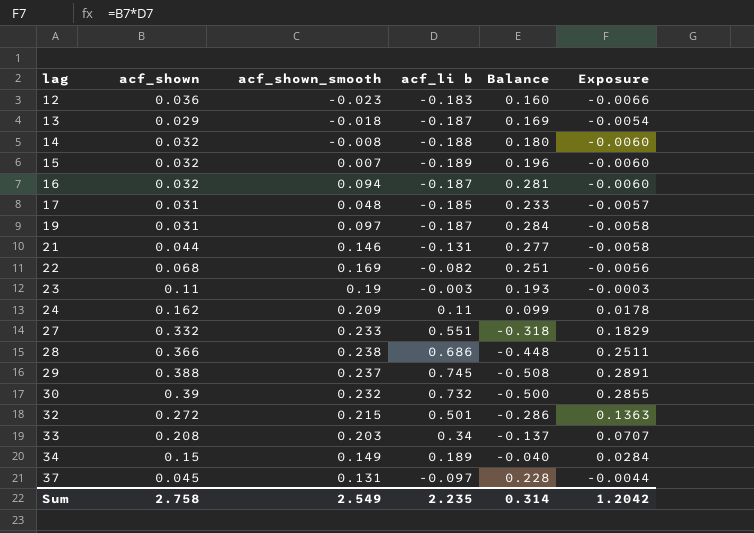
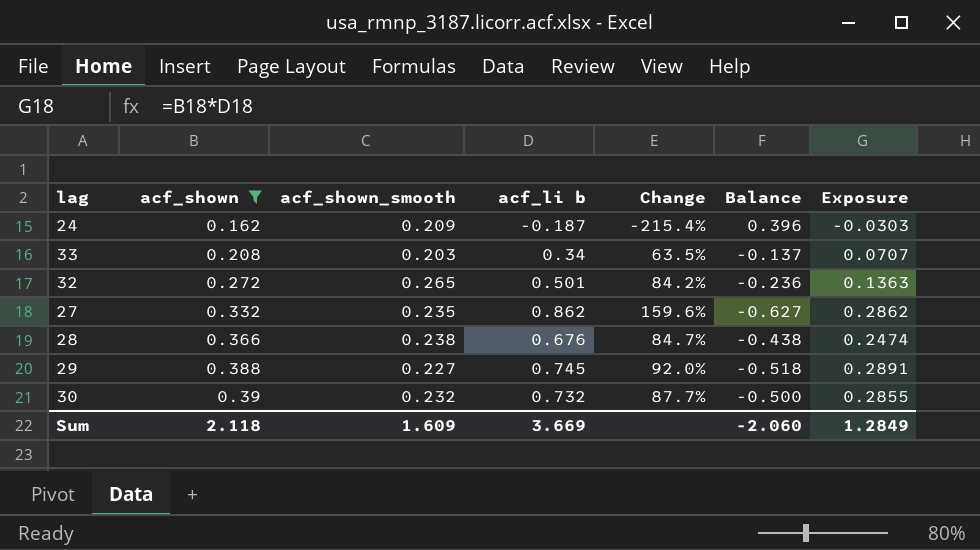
filter: none -> acf_shown >= 0.162
row order: lag ascending -> acf_shown ascending
column Change | formula: none -> ([acf_li b] - [acf_shown]) / [acf_shown]
24 | acf_li b: 0.11 -> -0.187
24 | Balance: 0.099 -> 0.396
24 | Exposure: 0.0178 -> -0.0303
32 | acf_shown_smooth: 0.215 -> 0.265
32 | Balance: -0.286 -> -0.236
27 | acf_shown_smooth: 0.233 -> 0.235
27 | acf_li b: 0.551 -> 0.862
27 | Balance: -0.318 -> -0.627
27 | Exposure: 0.1829 -> 0.2862
28 | acf_li b: 0.686 -> 0.676
28 | Balance: -0.448 -> -0.438
28 | Exposure: 0.2511 -> 0.2474
29 | acf_shown_smooth: 0.237 -> 0.227
29 | Balance: -0.508 -> -0.518
Sum | acf_shown: 2.758 -> 2.118
Sum | acf_shown_smooth: 2.549 -> 1.609
Sum | acf_li b: 2.235 -> 3.669
Sum | Balance: 0.314 -> -2.060
Sum | Exposure: 1.2042 -> 1.2849

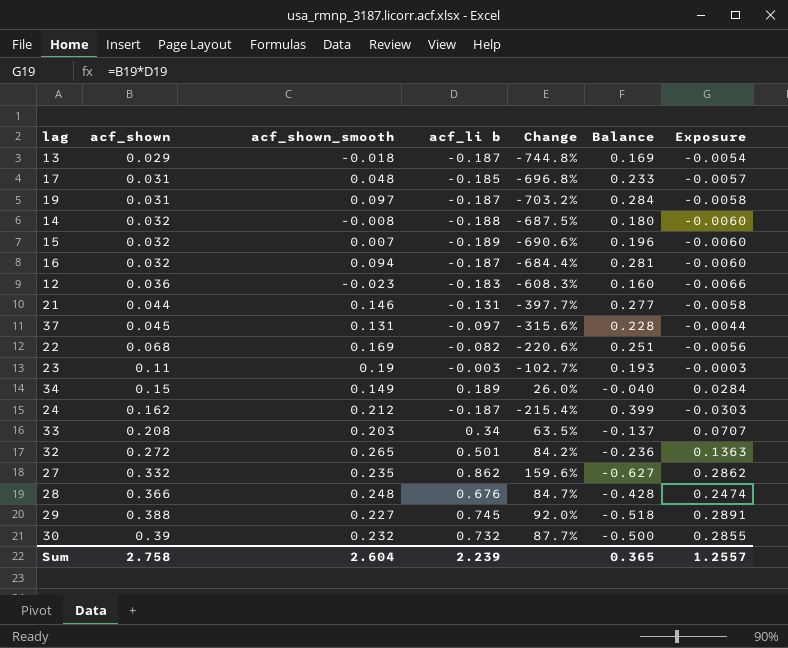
filter: acf_shown >= 0.162 -> none
24 | acf_shown_smooth: 0.209 -> 0.212
24 | Balance: 0.396 -> 0.399
28 | acf_shown_smooth: 0.238 -> 0.248
28 | Balance: -0.438 -> -0.428
Sum | acf_shown: 2.118 -> 2.758
Sum | acf_shown_smooth: 1.609 -> 2.604
Sum | acf_li b: 3.669 -> 2.239
Sum | Balance: -2.060 -> 0.365
Sum | Exposure: 1.2849 -> 1.2557

